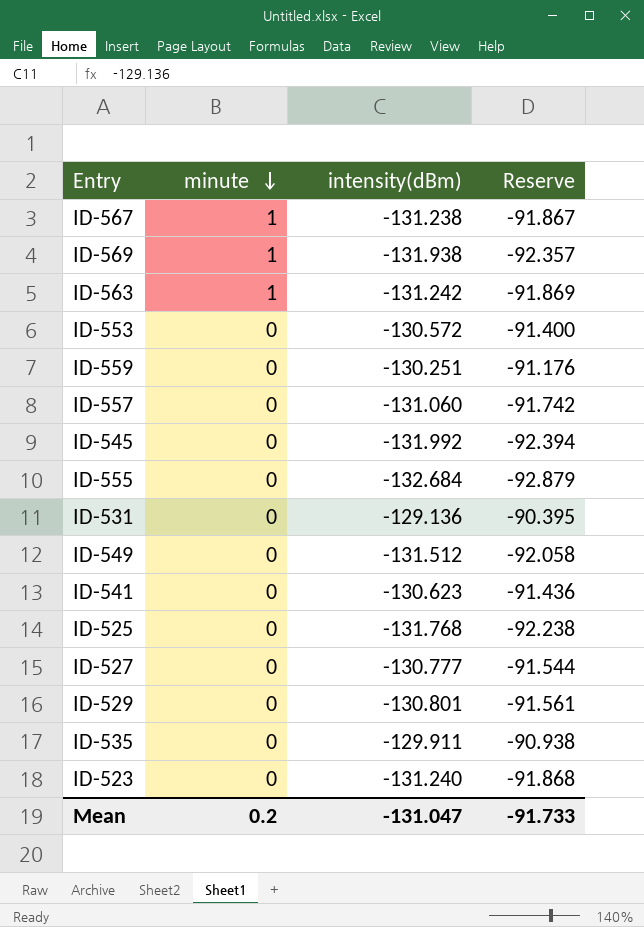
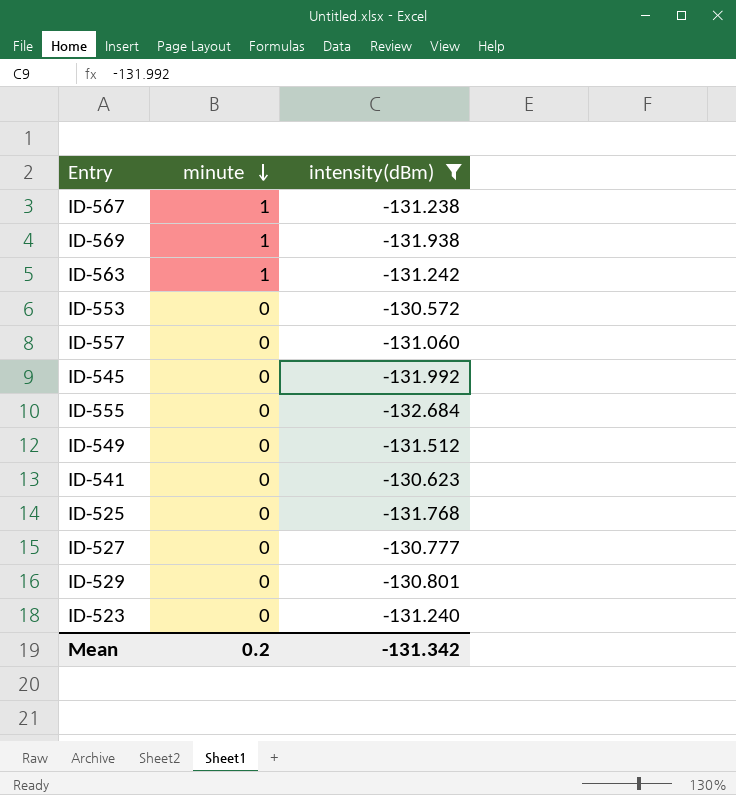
filter: none -> intensity(dBm) <= -130.572
column Reserve | formula: [intensity(dBm)] * 0.7 -> none
Mean | intensity(dBm): -131.047 -> -131.342

